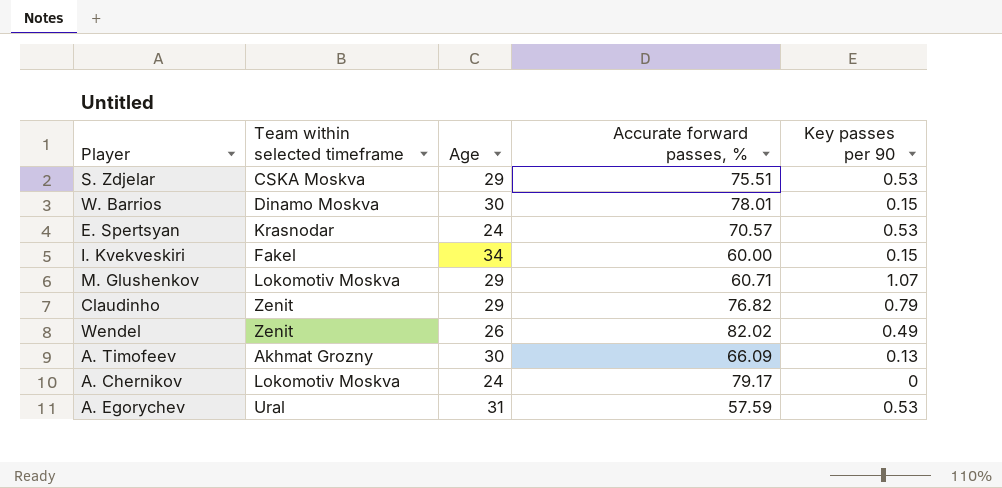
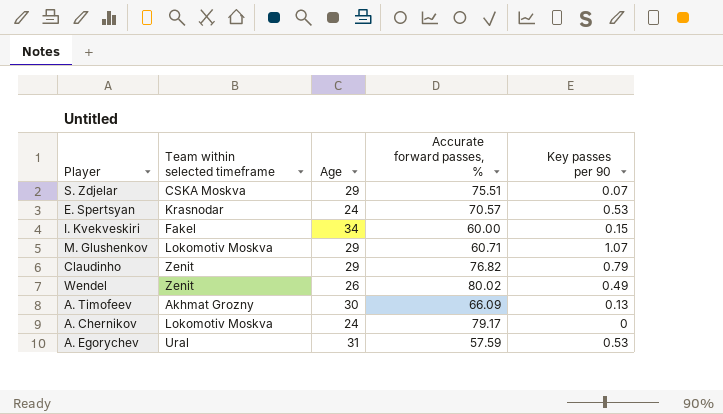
row W. Barrios: Dinamo Moskva | 30 | 78.01 | 0.15 -> none
S. Zdjelar | Key passes per 90: 0.53 -> 0.07
Wendel | Accurate forward passes, %: 82.02 -> 80.02

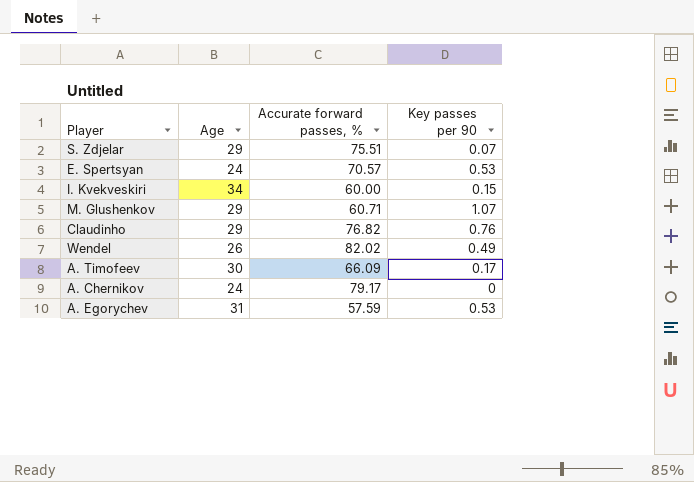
column Team within selected timeframe | position: 2 -> none
Claudinho | Key passes per 90: 0.79 -> 0.76
Wendel | Accurate forward passes, %: 80.02 -> 82.02
A. Timofeev | Key passes per 90: 0.13 -> 0.17

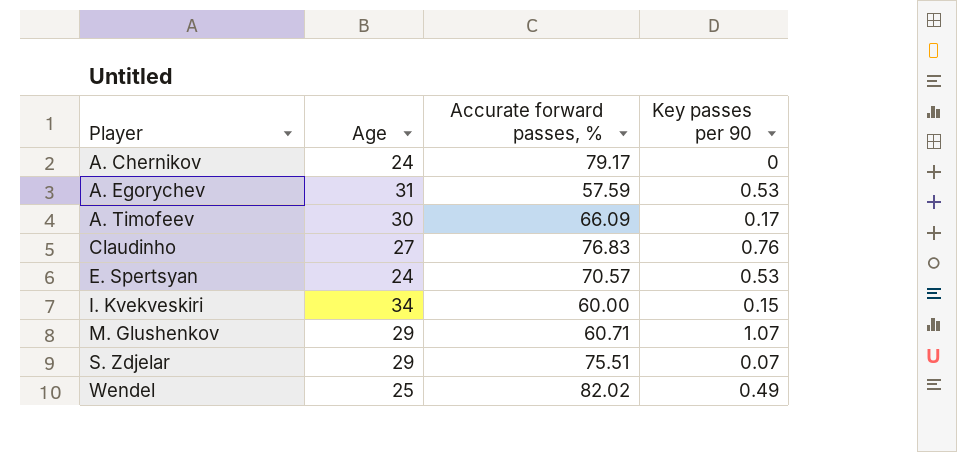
row order: none -> Player ascending
Claudinho | Age: 29 -> 27
Claudinho | Accurate forward passes, %: 76.82 -> 76.83
Wendel | Age: 26 -> 25

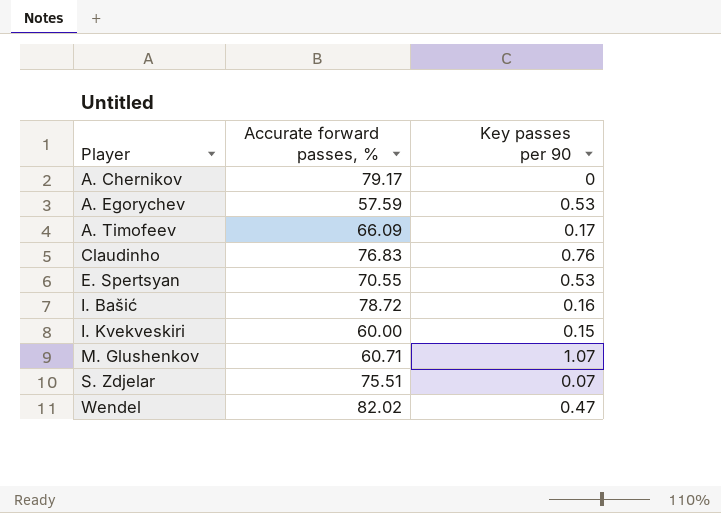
column Age | position: 2 -> none
E. Spertsyan | Accurate forward passes, %: 70.57 -> 70.55
row I. Bašić: none -> 78.72 | 0.16
Wendel | Key passes per 90: 0.49 -> 0.47

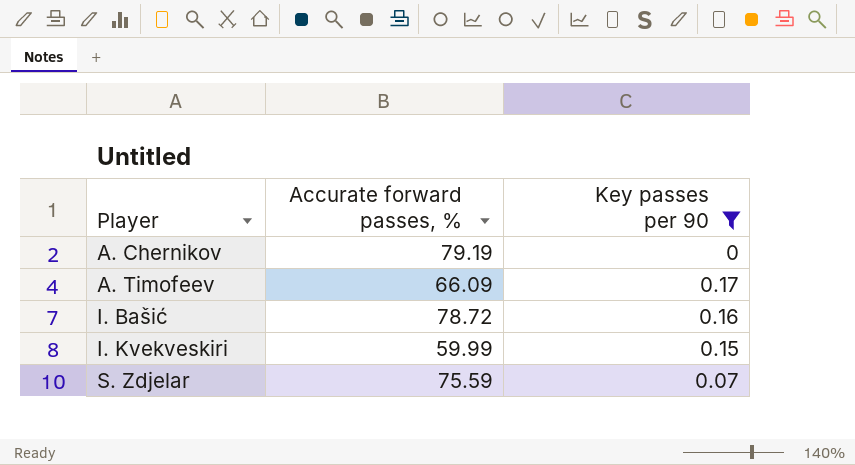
filter: none -> Key passes per 90 <= 0.17
A. Chernikov | Accurate forward passes, %: 79.17 -> 79.19
I. Kvekveskiri | Accurate forward passes, %: 60.00 -> 59.99
S. Zdjelar | Accurate forward passes, %: 75.51 -> 75.59

